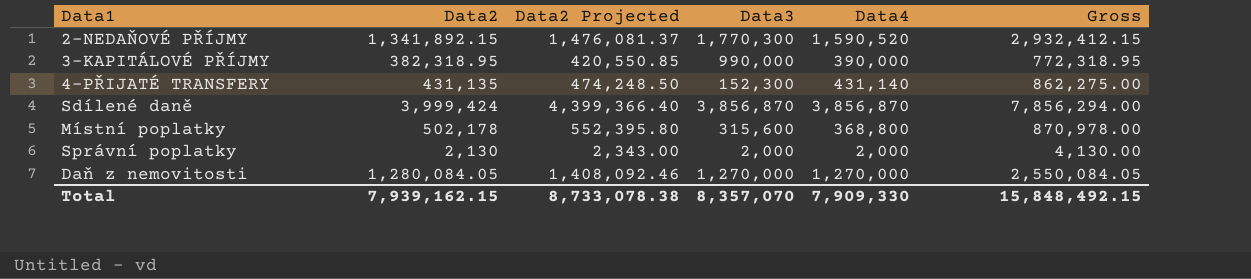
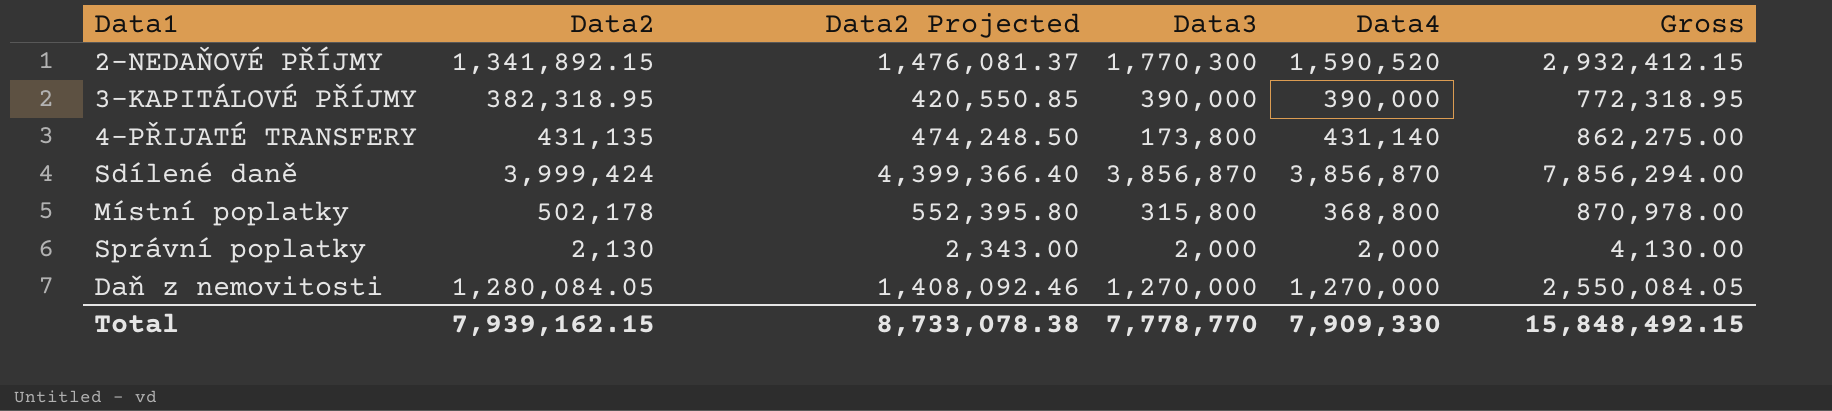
3-KAPITÁLOVÉ PŘÍJMY | Data3: 990,000 -> 390,000
4-PŘIJATÉ TRANSFERY | Data3: 152,300 -> 173,800
Místní poplatky | Data3: 315,600 -> 315,800
Total | Data3: 8,357,070 -> 7,778,770

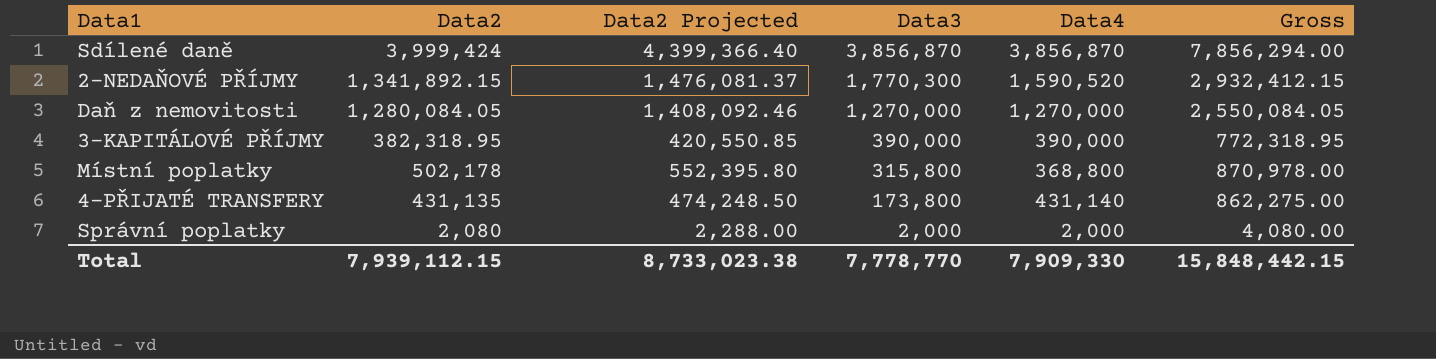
row order: none -> Data3 descending
Správní poplatky | Data2: 2,130 -> 2,080
Správní poplatky | Data2 Projected: 2,343.00 -> 2,288.00
Správní poplatky | Gross: 4,130.00 -> 4,080.00
Total | Data2: 7,939,162.15 -> 7,939,112.15
Total | Data2 Projected: 8,733,078.38 -> 8,733,023.38
Total | Gross: 15,848,492.15 -> 15,848,442.15

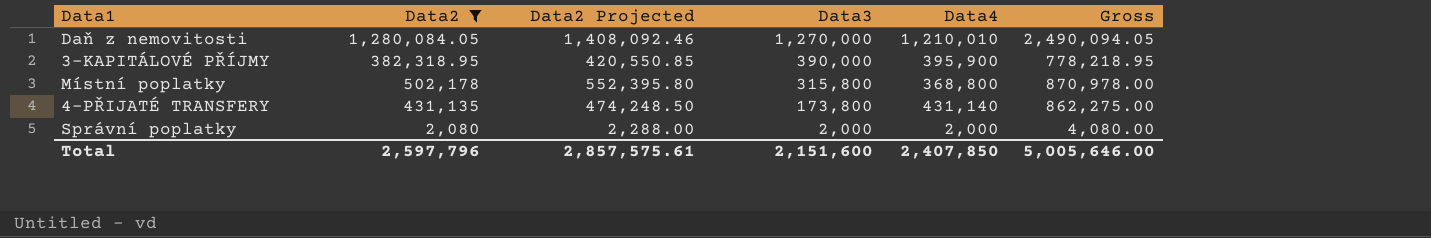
filter: none -> Data2 <= 1,280,084.05
Daň z nemovitosti | Data4: 1,270,000 -> 1,210,010
Daň z nemovitosti | Gross: 2,550,084.05 -> 2,490,094.05
3-KAPITÁLOVÉ PŘÍJMY | Data4: 390,000 -> 395,900
3-KAPITÁLOVÉ PŘÍJMY | Gross: 772,318.95 -> 778,218.95
Total | Data2: 7,939,112.15 -> 2,597,796
Total | Data2 Projected: 8,733,023.38 -> 2,857,575.61
Total | Data3: 7,778,770 -> 2,151,600
Total | Data4: 7,909,330 -> 2,407,850
Total | Gross: 15,848,442.15 -> 5,005,646.00

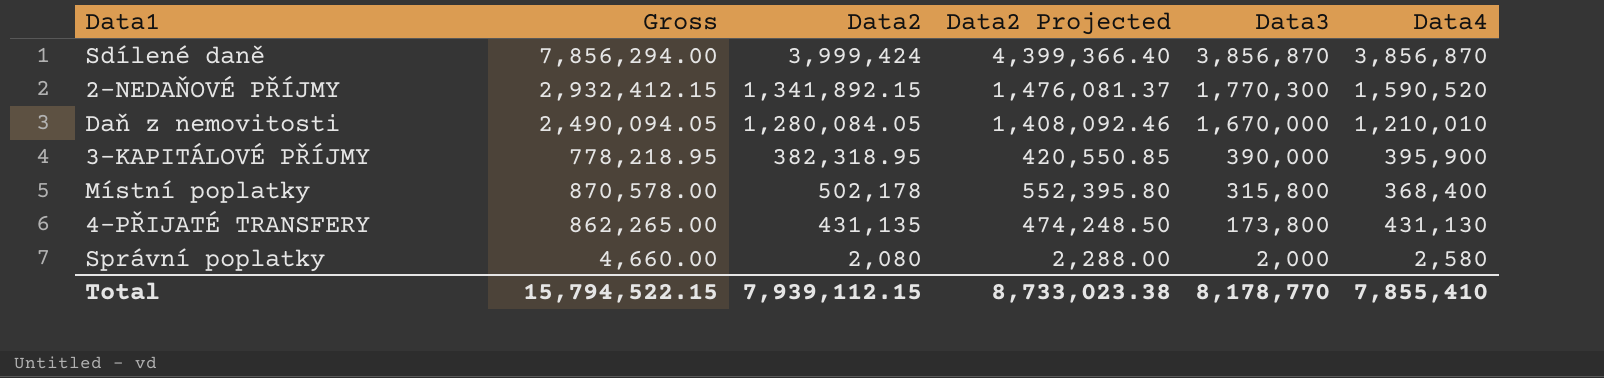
filter: Data2 <= 1,280,084.05 -> none
column Gross | position: 6 -> 2
Daň z nemovitosti | Data3: 1,270,000 -> 1,670,000
Místní poplatky | Gross: 870,978.00 -> 870,578.00
Místní poplatky | Data4: 368,800 -> 368,400
4-PŘIJATÉ TRANSFERY | Gross: 862,275.00 -> 862,265.00
4-PŘIJATÉ TRANSFERY | Data4: 431,140 -> 431,130
Správní poplatky | Gross: 4,080.00 -> 4,660.00
Správní poplatky | Data4: 2,000 -> 2,580
Total | Gross: 5,005,646.00 -> 15,794,522.15
Total | Data2: 2,597,796 -> 7,939,112.15
Total | Data2 Projected: 2,857,575.61 -> 8,733,023.38
Total | Data3: 2,151,600 -> 8,178,770
Total | Data4: 2,407,850 -> 7,855,410

